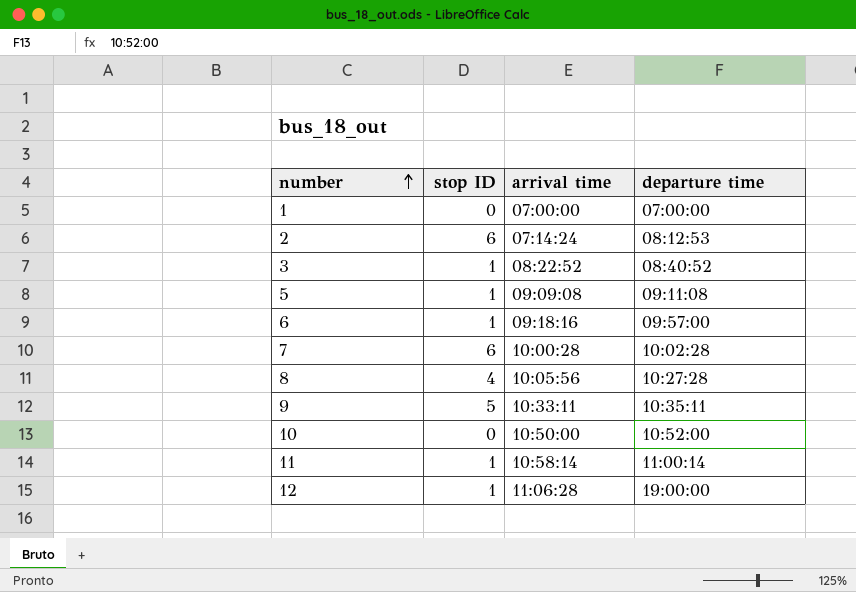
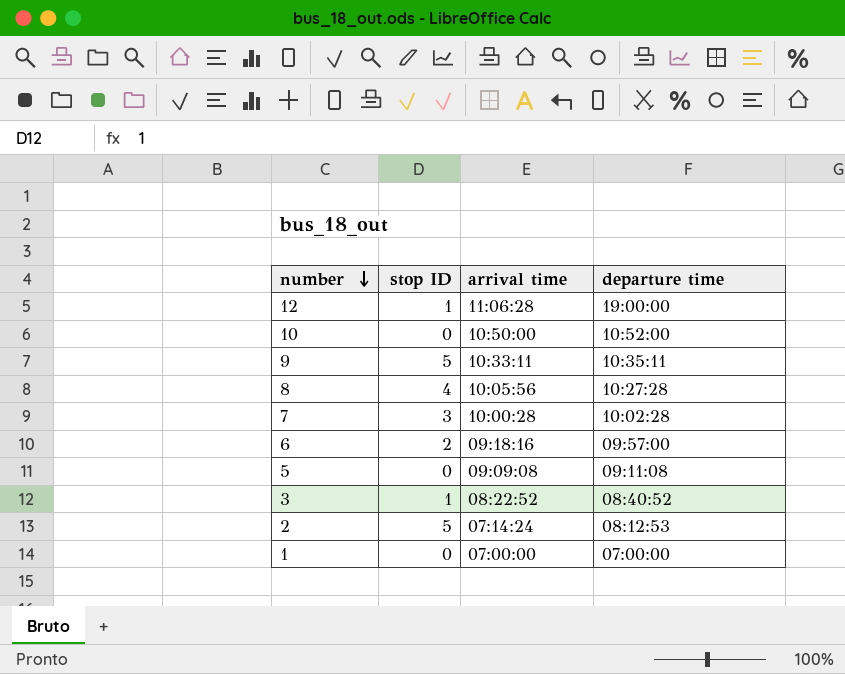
row order: number ascending -> number descending
row 11: 1 | 10:58:14 | 11:00:14 -> none
7 | stop ID: 6 -> 3
6 | stop ID: 1 -> 2
5 | stop ID: 1 -> 0
2 | stop ID: 6 -> 5

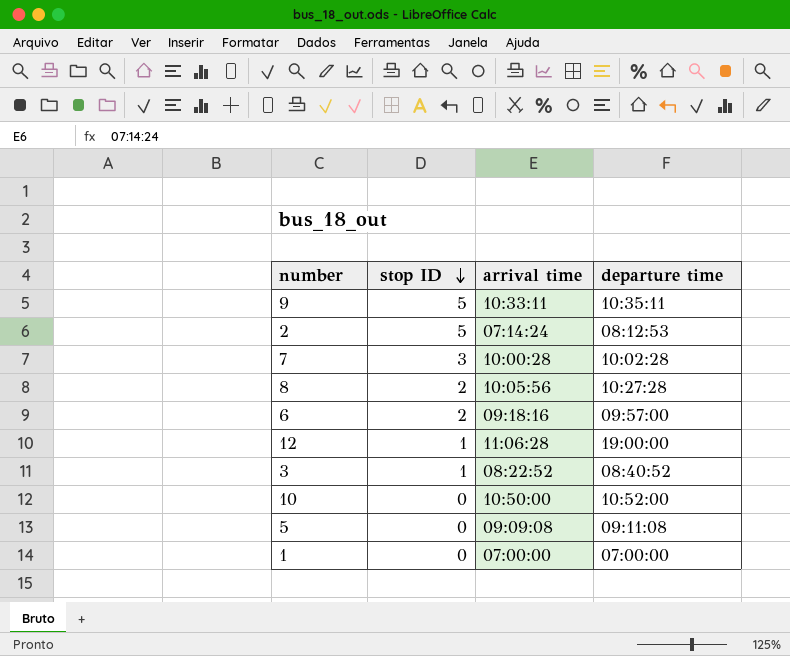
row order: number descending -> stop ID descending
8 | stop ID: 4 -> 2

